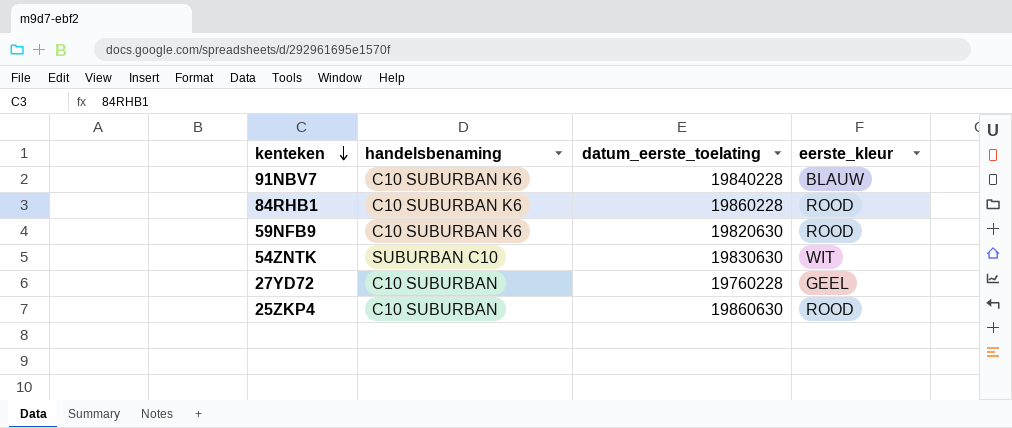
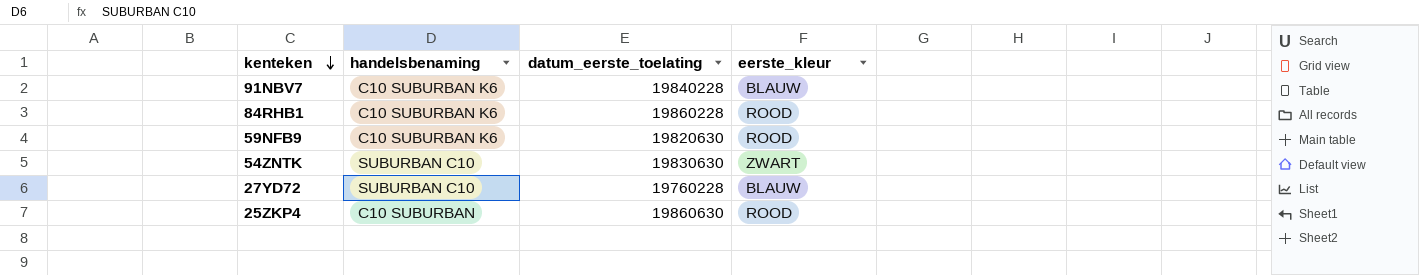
54ZNTK | eerste_kleur: WIT -> ZWART
27YD72 | handelsbenaming: C10 SUBURBAN -> SUBURBAN C10
27YD72 | eerste_kleur: GEEL -> BLAUW

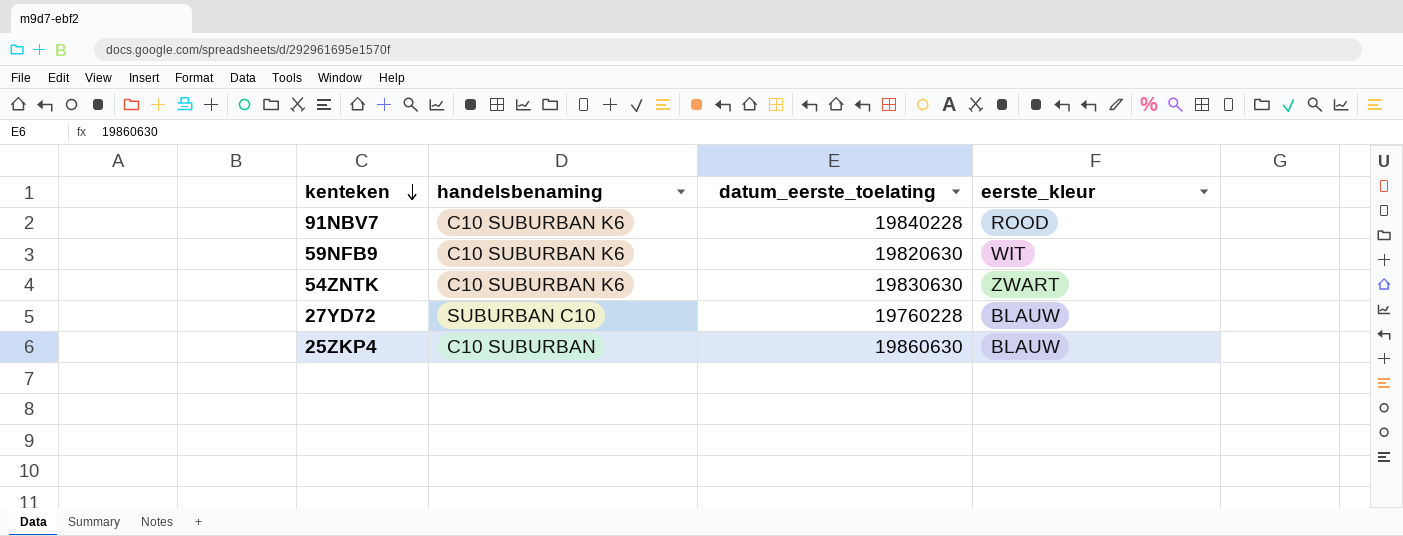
row 84RHB1: C10 SUBURBAN K6 | 19860228 | ROOD -> none
91NBV7 | eerste_kleur: BLAUW -> ROOD
59NFB9 | eerste_kleur: ROOD -> WIT
54ZNTK | handelsbenaming: SUBURBAN C10 -> C10 SUBURBAN K6
25ZKP4 | eerste_kleur: ROOD -> BLAUW

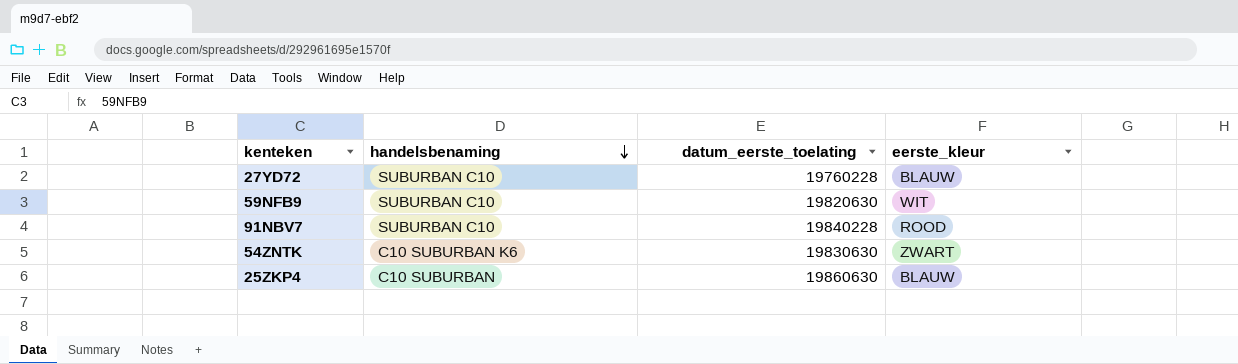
row order: kenteken descending -> handelsbenaming descending
59NFB9 | handelsbenaming: C10 SUBURBAN K6 -> SUBURBAN C10
91NBV7 | handelsbenaming: C10 SUBURBAN K6 -> SUBURBAN C10

